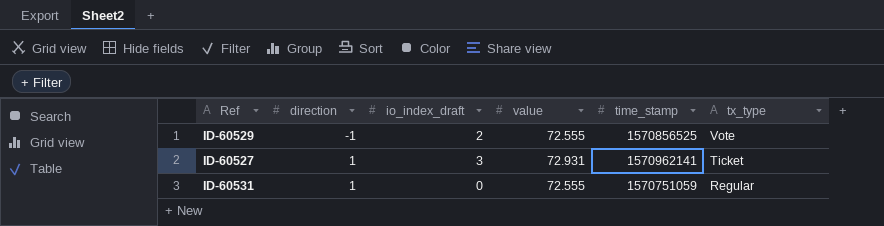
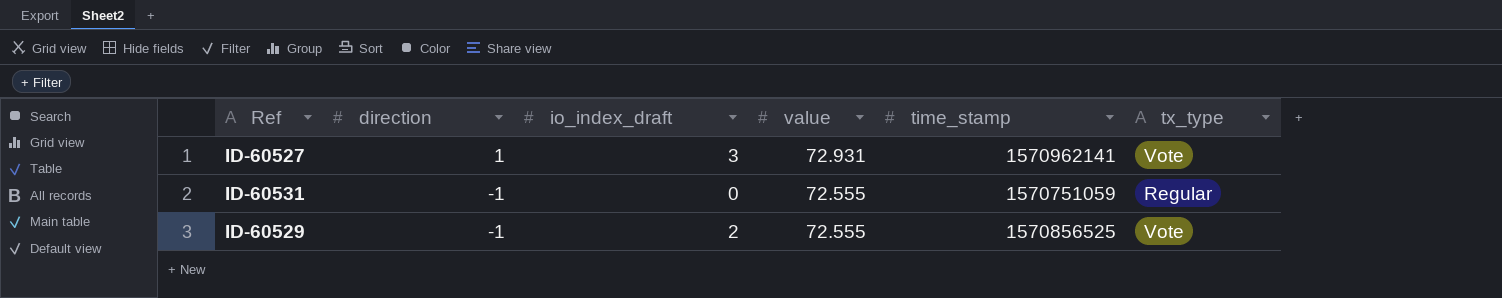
row order: direction ascending -> direction descending
ID-60527 | tx_type: Ticket -> Vote
ID-60531 | direction: 1 -> -1

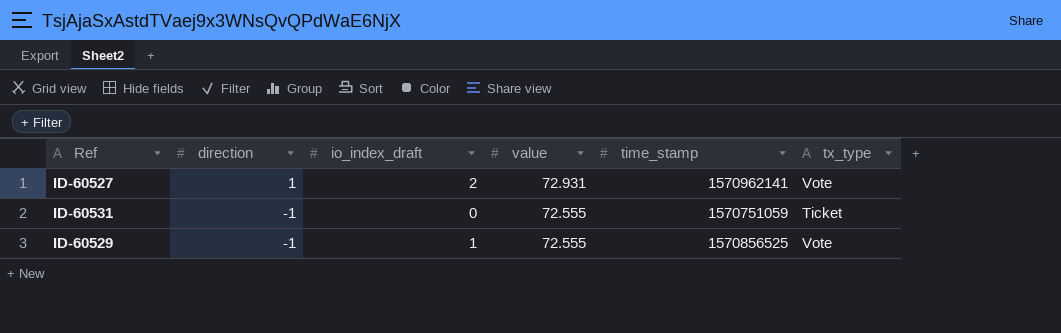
ID-60527 | io_index_draft: 3 -> 2
ID-60531 | tx_type: Regular -> Ticket
ID-60529 | io_index_draft: 2 -> 1

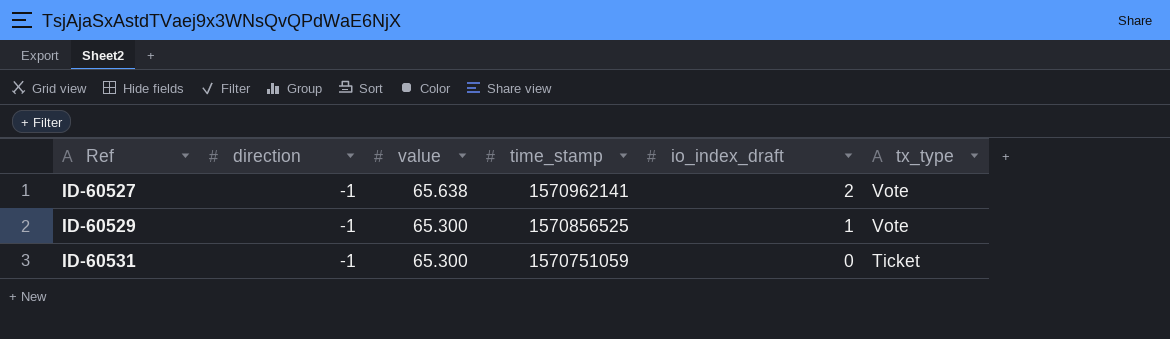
row order: direction descending -> Ref ascending
column io_index_draft | position: 3 -> 5
ID-60527 | direction: 1 -> -1
ID-60527 | value: 72.931 -> 65.638
ID-60529 | value: 72.555 -> 65.300
ID-60531 | value: 72.555 -> 65.300

